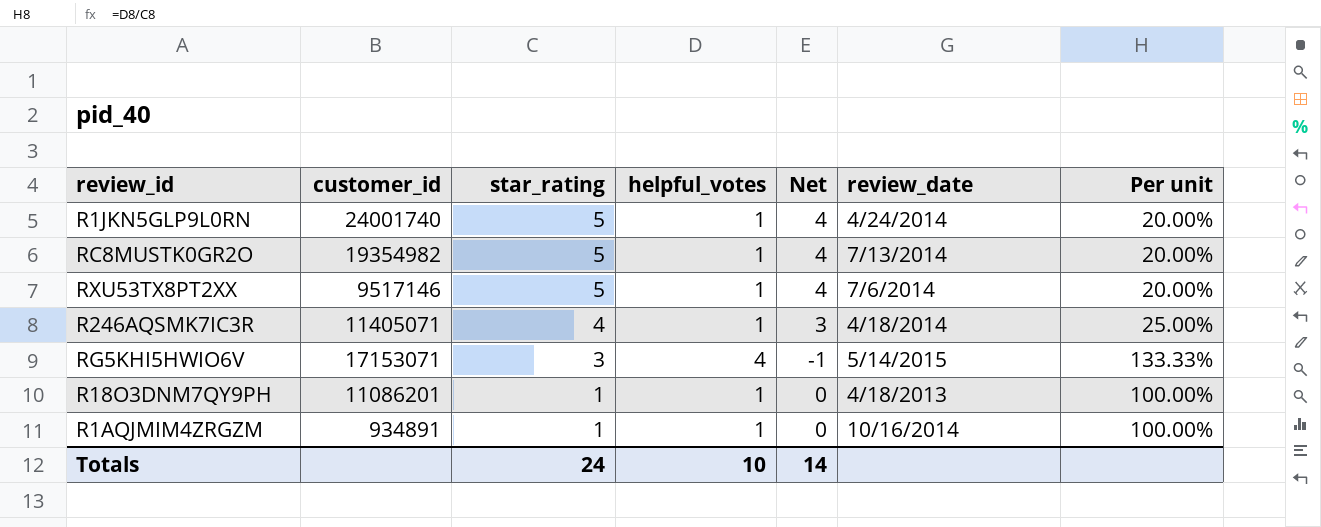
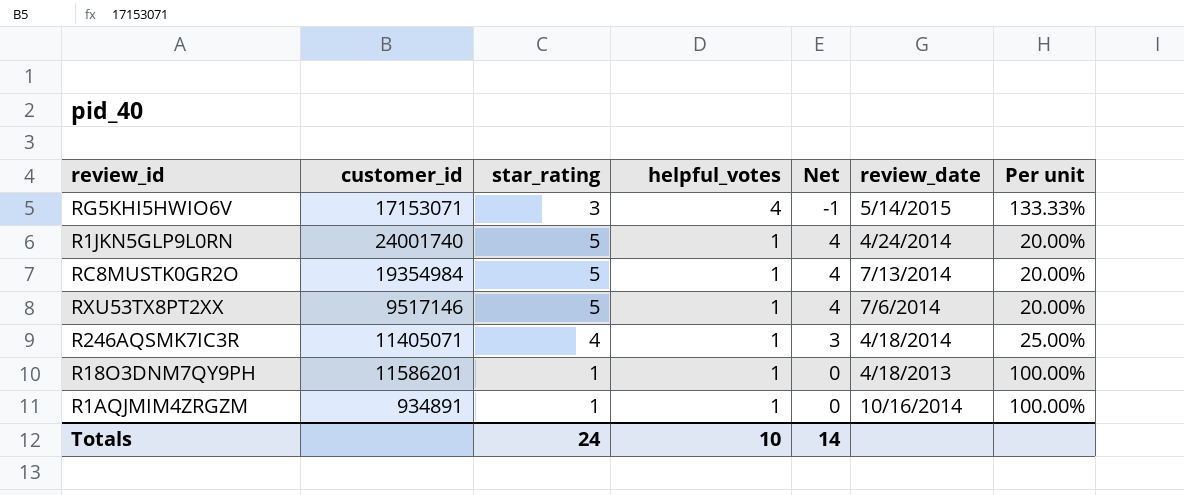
row order: star_rating descending -> helpful_votes descending
RC8MUSTK0GR2O | customer_id: 19354982 -> 19354984
R18O3DNM7QY9PH | customer_id: 11086201 -> 11586201

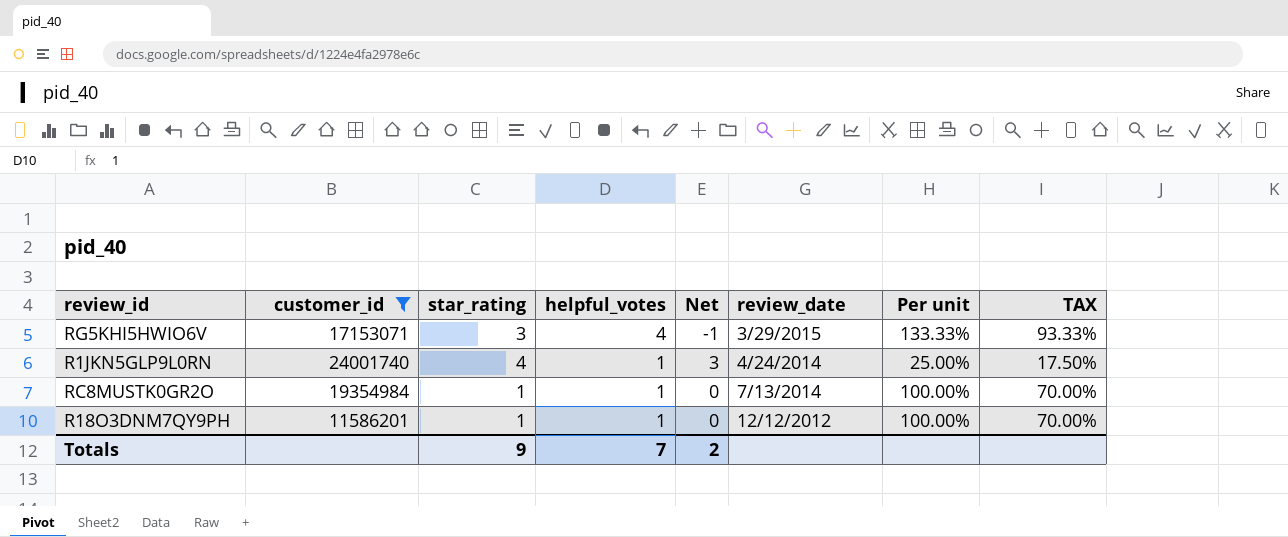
filter: none -> customer_id >= 11586201
column TAX | formula: none -> [Per unit] * 0.7
RG5KHI5HWIO6V | review_date: 5/14/2015 -> 3/29/2015
R1JKN5GLP9L0RN | star_rating: 5 -> 4
R1JKN5GLP9L0RN | Net: 4 -> 3
R1JKN5GLP9L0RN | Per unit: 20.00% -> 25.00%
RC8MUSTK0GR2O | star_rating: 5 -> 1
RC8MUSTK0GR2O | Net: 4 -> 0
RC8MUSTK0GR2O | Per unit: 20.00% -> 100.00%
R18O3DNM7QY9PH | review_date: 4/18/2013 -> 12/12/2012
Totals | star_rating: 24 -> 9
Totals | helpful_votes: 10 -> 7
Totals | Net: 14 -> 2

